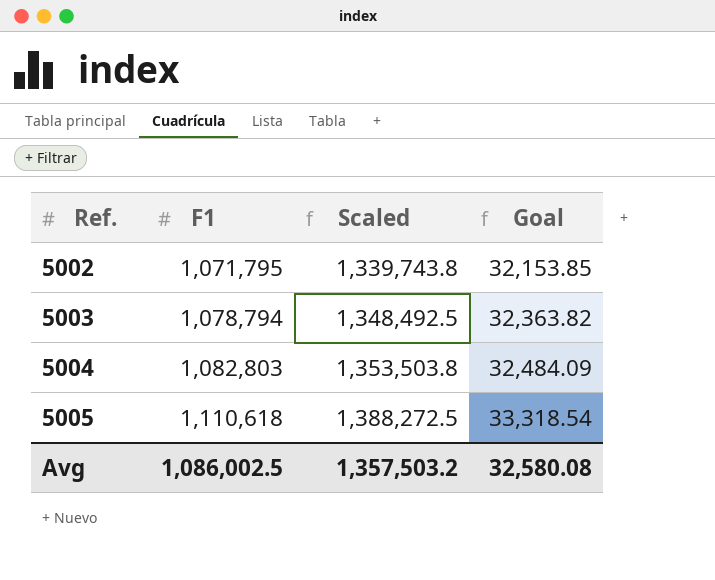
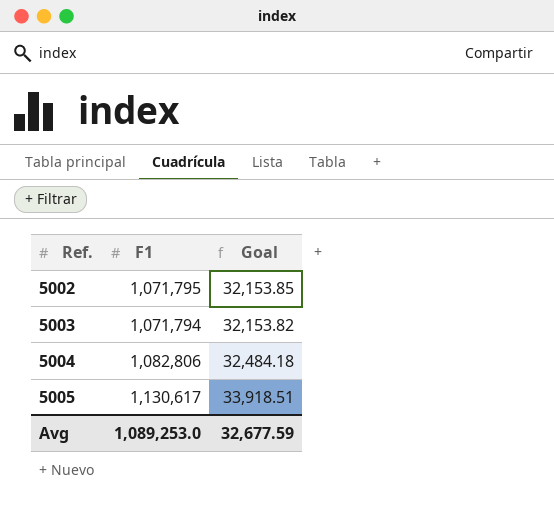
column Scaled | formula: [F1] * 1.25 -> none
5003 | F1: 1,078,794 -> 1,071,794
5003 | Goal: 32,363.82 -> 32,153.82
5004 | F1: 1,082,803 -> 1,082,806
5004 | Goal: 32,484.09 -> 32,484.18
5005 | F1: 1,110,618 -> 1,130,617
5005 | Goal: 33,318.54 -> 33,918.51
Avg | F1: 1,086,002.5 -> 1,089,253.0
Avg | Goal: 32,580.08 -> 32,677.59

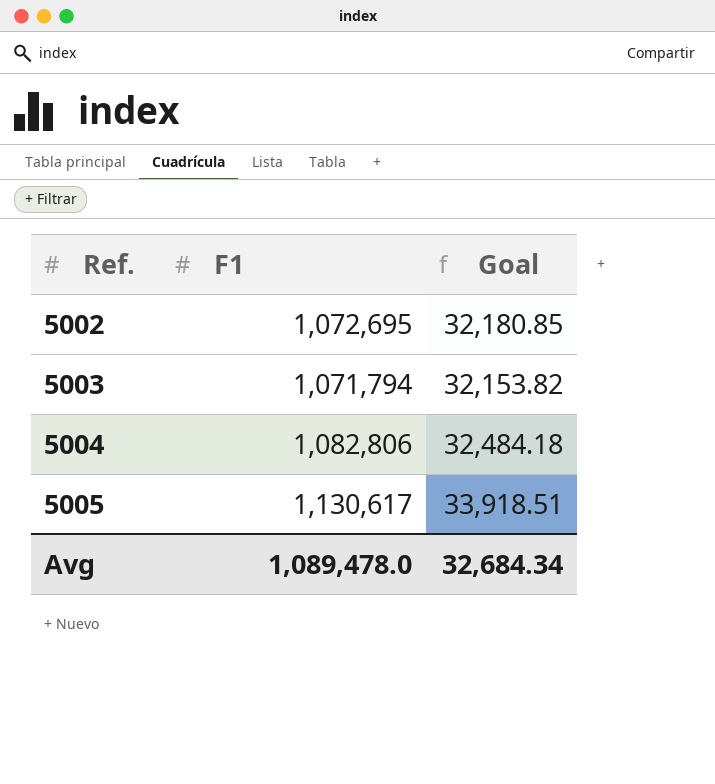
5002 | F1: 1,071,795 -> 1,072,695
5002 | Goal: 32,153.85 -> 32,180.85
Avg | F1: 1,089,253.0 -> 1,089,478.0
Avg | Goal: 32,677.59 -> 32,684.34

